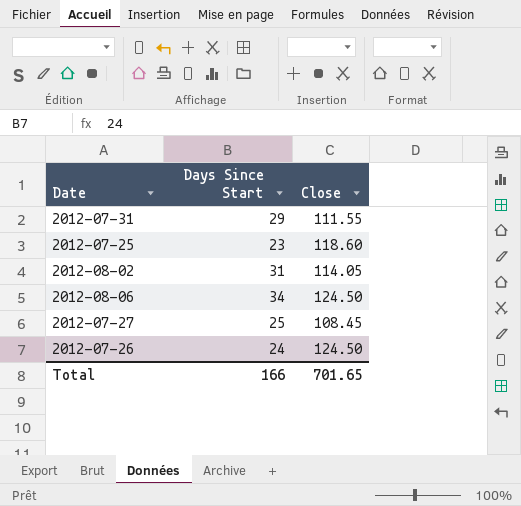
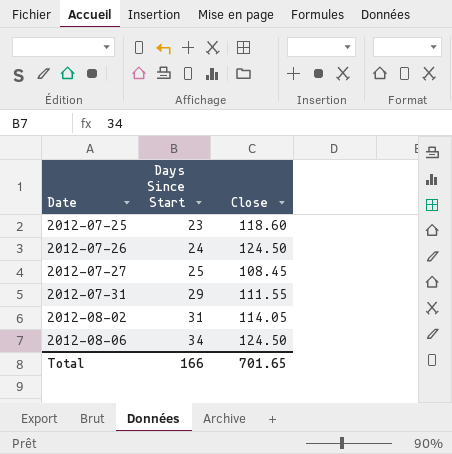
row order: none -> Date ascending

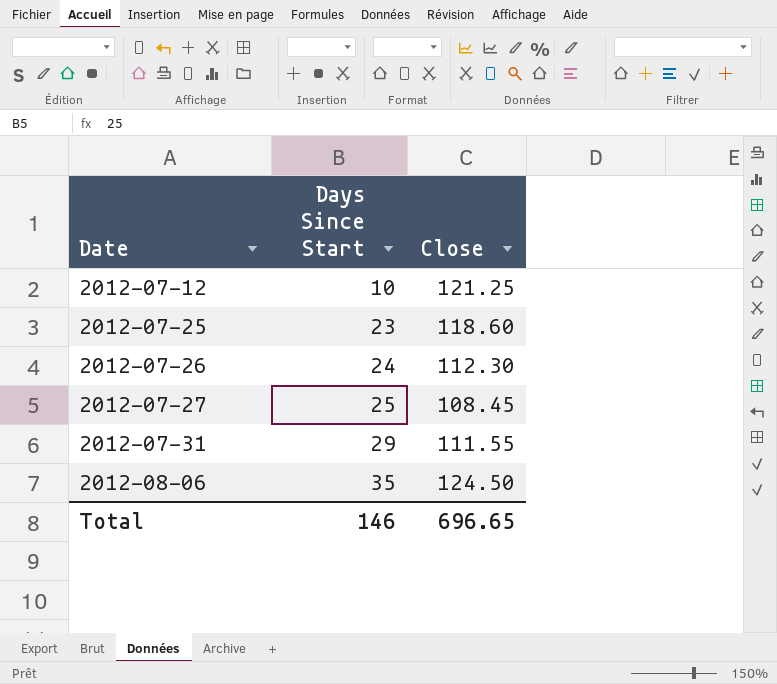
row 2012-08-02: 31 | 114.05 -> none
row 2012-07-12: none -> 10 | 121.25
2012-07-26 | Close: 124.50 -> 112.30
2012-08-06 | Days Since Start: 34 -> 35
Total | Days Since Start: 166 -> 146
Total | Close: 701.65 -> 696.65

